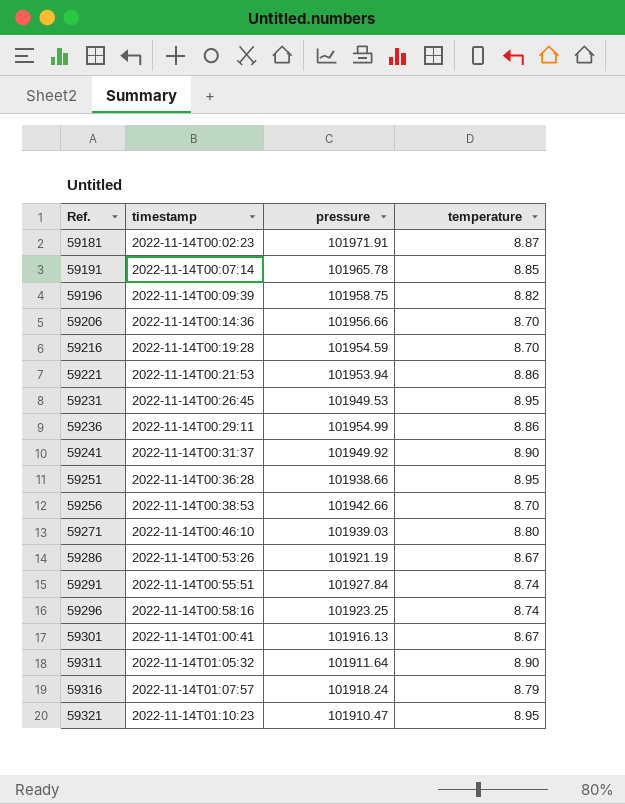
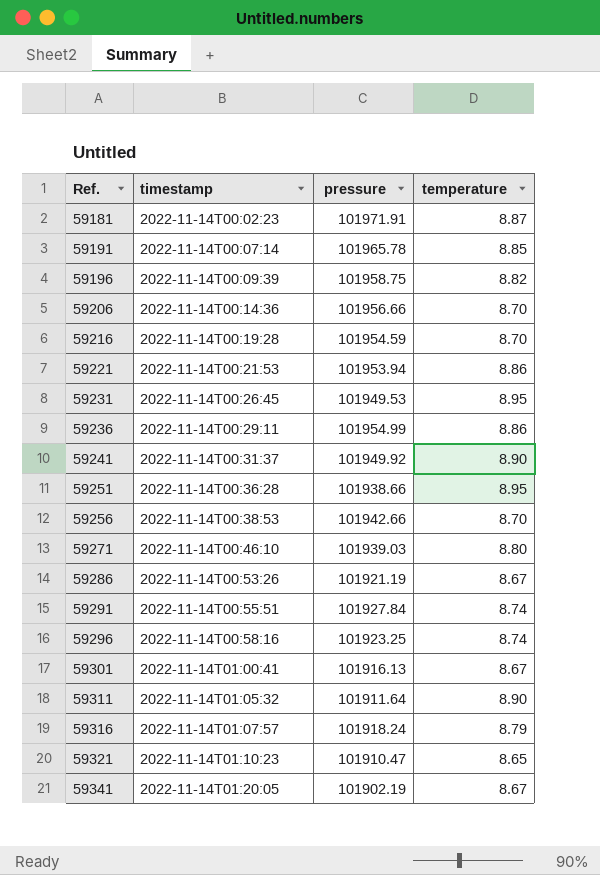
59321 | temperature: 8.95 -> 8.65
row 59341: none -> 2022-11-14T01:20:05 | 101902.19 | 8.67

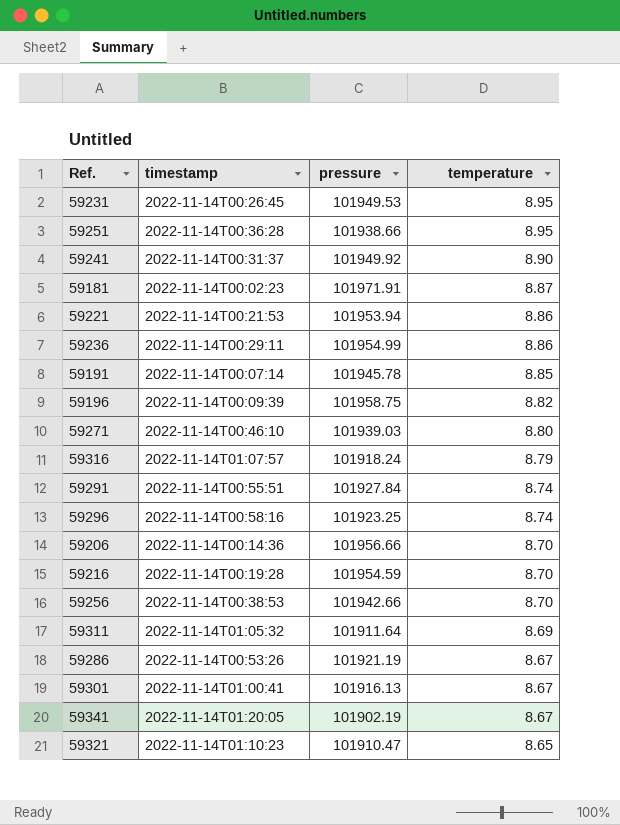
row order: Ref. ascending -> temperature descending
59191 | pressure: 101965.78 -> 101945.78
59311 | temperature: 8.90 -> 8.69

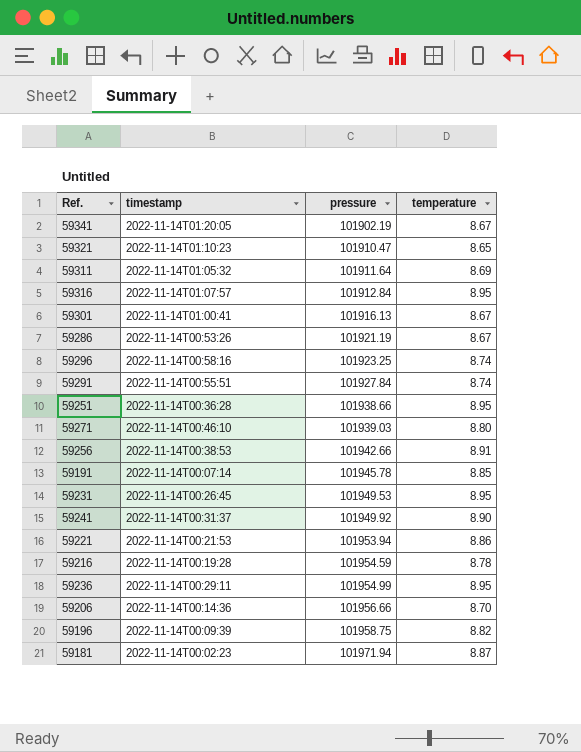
row order: temperature descending -> pressure ascending
59316 | pressure: 101918.24 -> 101912.84
59316 | temperature: 8.79 -> 8.95
59256 | temperature: 8.70 -> 8.91
59216 | temperature: 8.70 -> 8.78
59236 | temperature: 8.86 -> 8.95
59181 | pressure: 101971.91 -> 101971.94

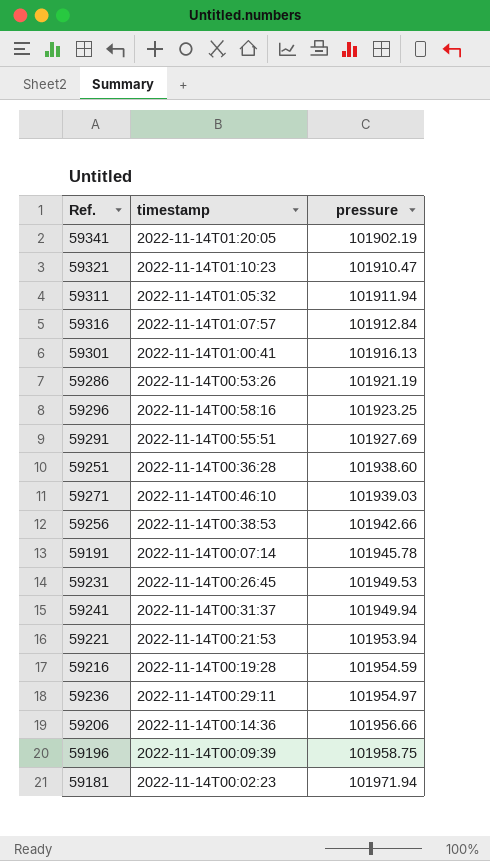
column temperature | position: 4 -> none
59311 | pressure: 101911.64 -> 101911.94
59291 | pressure: 101927.84 -> 101927.69
59251 | pressure: 101938.66 -> 101938.60
59241 | pressure: 101949.92 -> 101949.94
59236 | pressure: 101954.99 -> 101954.97

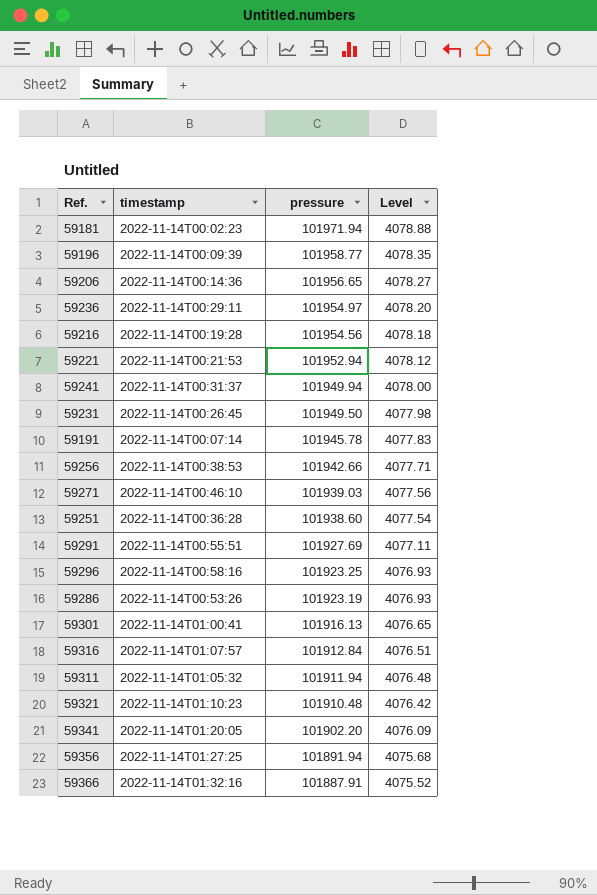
row order: pressure ascending -> pressure descending
column Level | formula: none -> [pressure] * 0.04
59196 | pressure: 101958.75 -> 101958.77
59206 | pressure: 101956.66 -> 101956.65
59216 | pressure: 101954.59 -> 101954.56
59221 | pressure: 101953.94 -> 101952.94
59231 | pressure: 101949.53 -> 101949.50
59286 | pressure: 101921.19 -> 101923.19
59321 | pressure: 101910.47 -> 101910.48
59341 | pressure: 101902.19 -> 101902.20
row 59356: none -> 2022-11-14T01:27:25 | 101891.94 | 4075.68
row 59366: none -> 2022-11-14T01:32:16 | 101887.91 | 4075.52

